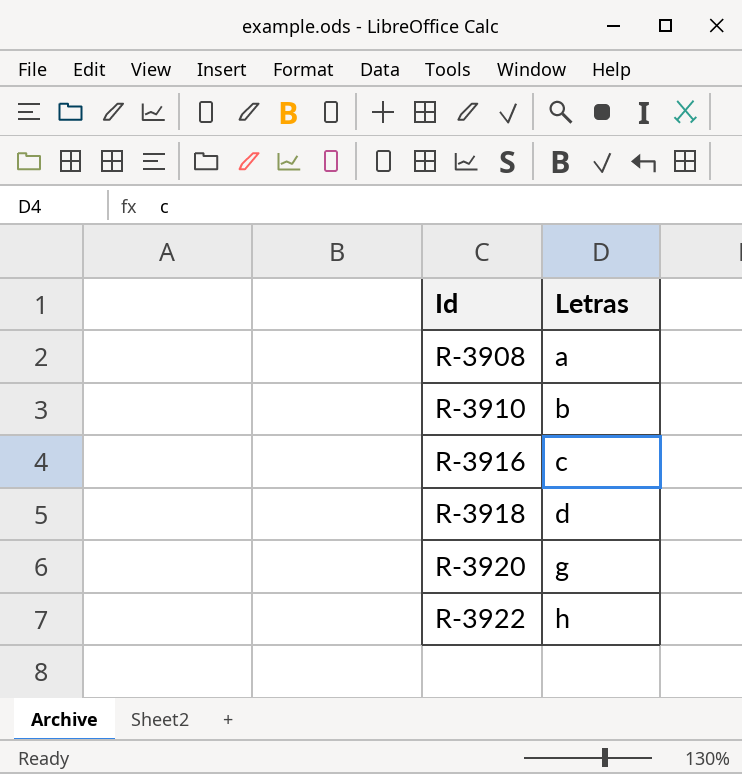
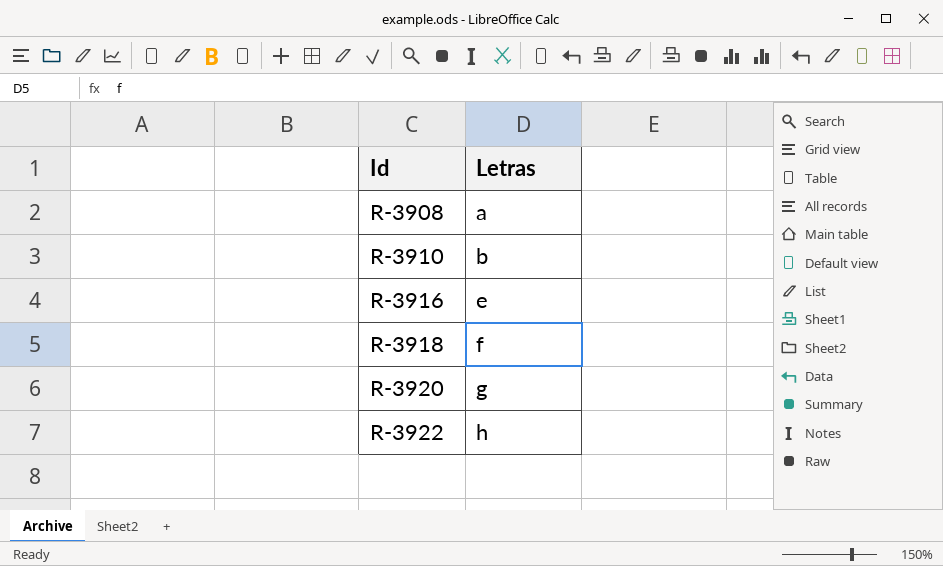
R-3916 | Letras: c -> e
R-3918 | Letras: d -> f

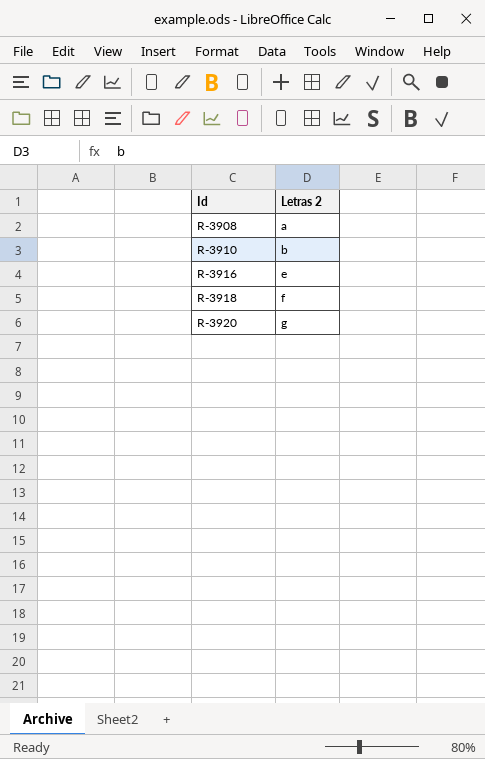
column name: Letras -> Letras 2
row R-3922: h -> none

